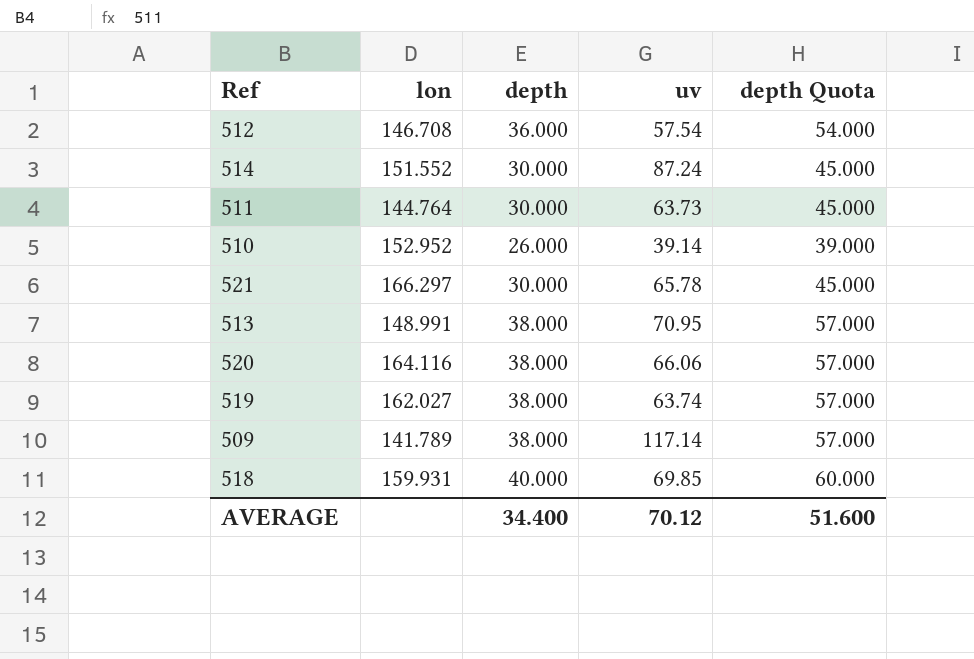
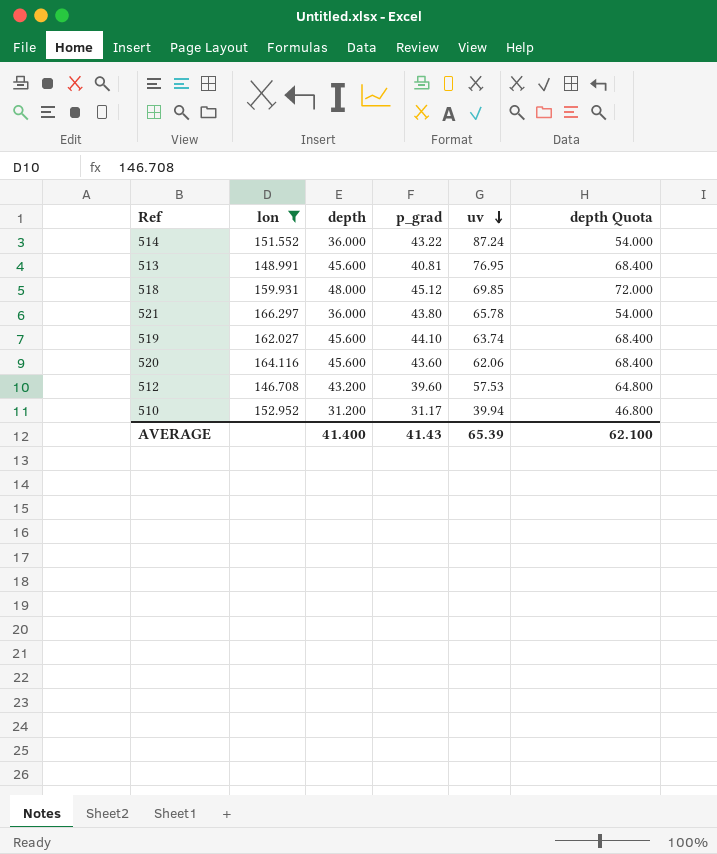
filter: none -> lon >= 146.708
row order: none -> uv descending
column p_grad | position: none -> 4
514 | depth: 30.000 -> 36.000
514 | depth Quota: 45.000 -> 54.000
513 | depth: 38.000 -> 45.600
513 | uv: 70.95 -> 76.95
513 | depth Quota: 57.000 -> 68.400
518 | depth: 40.000 -> 48.000
518 | depth Quota: 60.000 -> 72.000
521 | depth: 30.000 -> 36.000
521 | depth Quota: 45.000 -> 54.000
519 | depth: 38.000 -> 45.600
519 | depth Quota: 57.000 -> 68.400
520 | depth: 38.000 -> 45.600
520 | uv: 66.06 -> 62.06
520 | depth Quota: 57.000 -> 68.400
512 | depth: 36.000 -> 43.200
512 | uv: 57.54 -> 57.53
512 | depth Quota: 54.000 -> 64.800
510 | depth: 26.000 -> 31.200
510 | uv: 39.14 -> 39.94
510 | depth Quota: 39.000 -> 46.800
AVERAGE | depth: 34.400 -> 41.400
AVERAGE | uv: 70.12 -> 65.39
AVERAGE | depth Quota: 51.600 -> 62.100

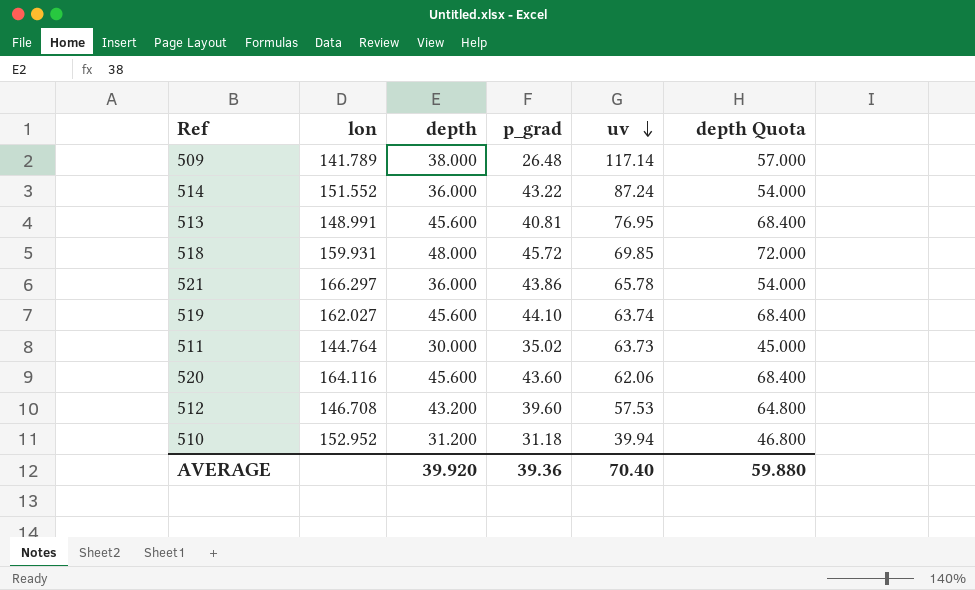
filter: lon >= 146.708 -> none
518 | p_grad: 45.12 -> 45.72
521 | p_grad: 43.80 -> 43.86
510 | p_grad: 31.17 -> 31.18
AVERAGE | depth: 41.400 -> 39.920
AVERAGE | p_grad: 41.43 -> 39.36
AVERAGE | uv: 65.39 -> 70.40
AVERAGE | depth Quota: 62.100 -> 59.880

